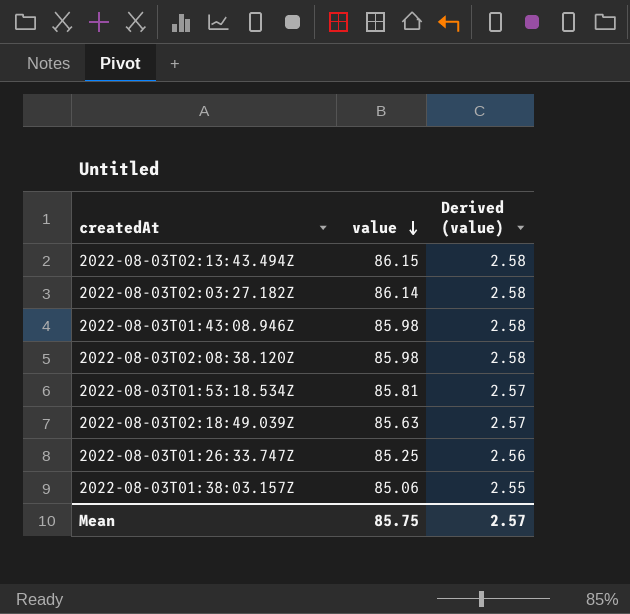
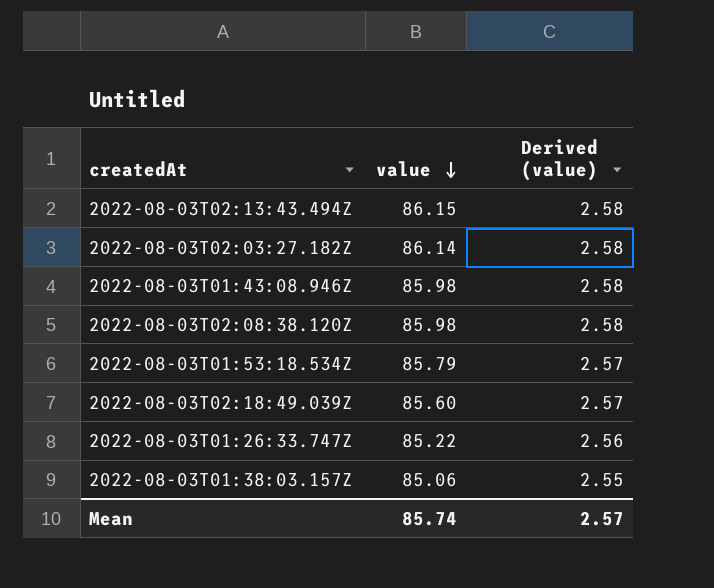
2022-08-03T01:53:18.534Z | value: 85.81 -> 85.79
2022-08-03T02:18:49.039Z | value: 85.63 -> 85.60
2022-08-03T01:26:33.747Z | value: 85.25 -> 85.22
Mean | value: 85.75 -> 85.74

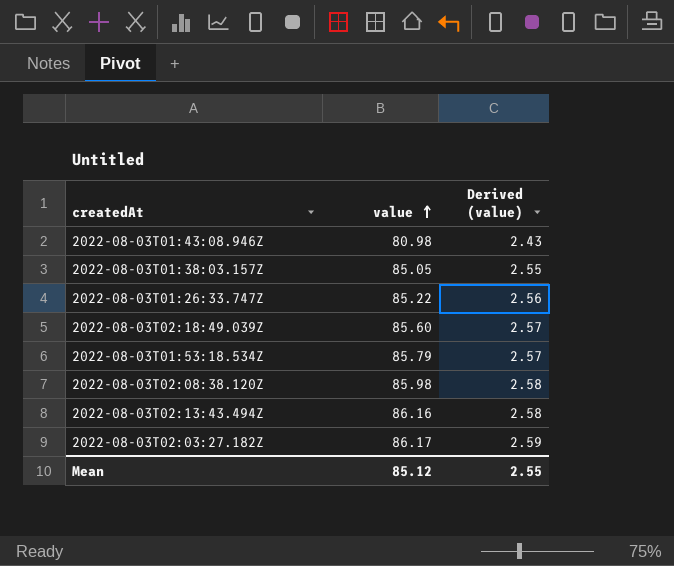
row order: value descending -> value ascending
2022-08-03T01:43:08.946Z | value: 85.98 -> 80.98
2022-08-03T01:43:08.946Z | Derived (value): 2.58 -> 2.43
2022-08-03T01:38:03.157Z | value: 85.06 -> 85.05
2022-08-03T02:13:43.494Z | value: 86.15 -> 86.16
2022-08-03T02:03:27.182Z | value: 86.14 -> 86.17
2022-08-03T02:03:27.182Z | Derived (value): 2.58 -> 2.59
Mean | value: 85.74 -> 85.12
Mean | Derived (value): 2.57 -> 2.55

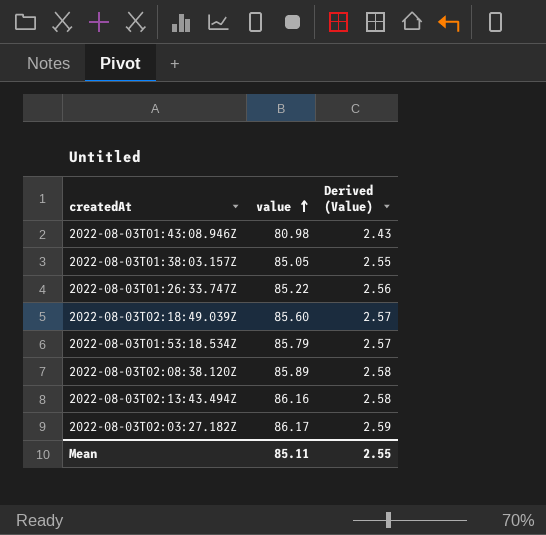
column name: Derived (value) -> Derived (Value)
2022-08-03T02:08:38.120Z | value: 85.98 -> 85.89
Mean | value: 85.12 -> 85.11

